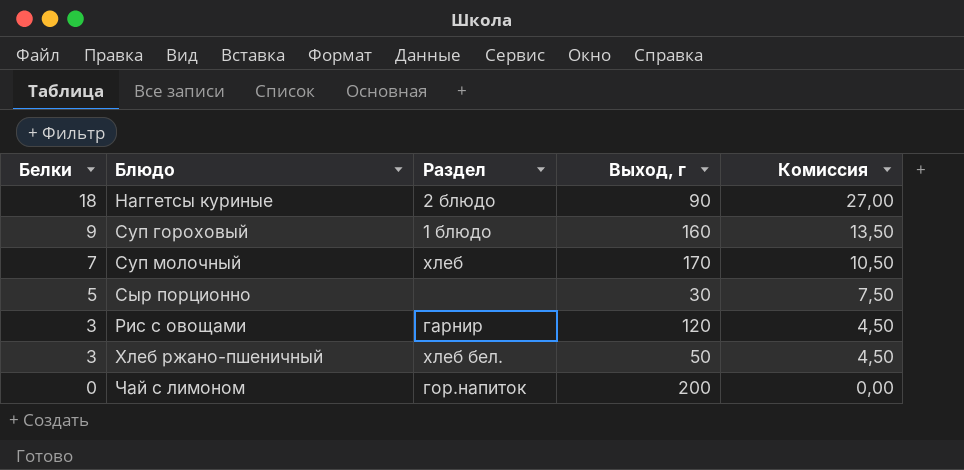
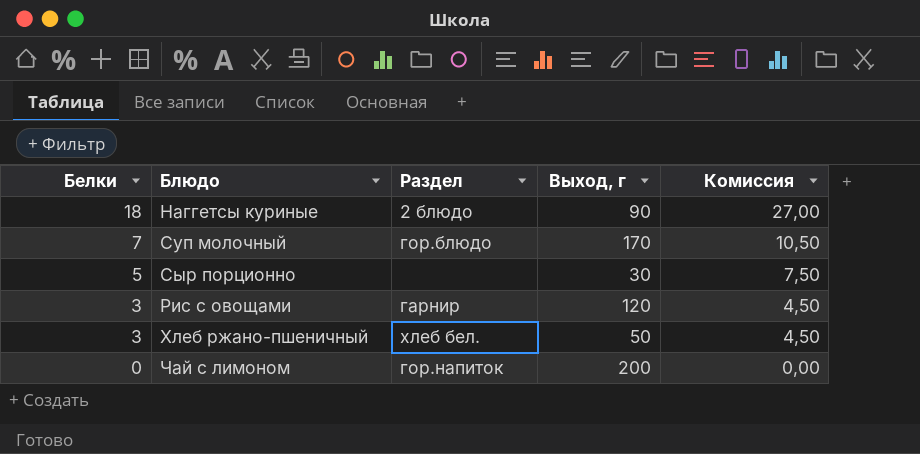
row Суп гороховый: 9 | 1 блюдо | 160 | 13,50 -> none
Суп молочный | Раздел: хлеб -> гор.блюдо

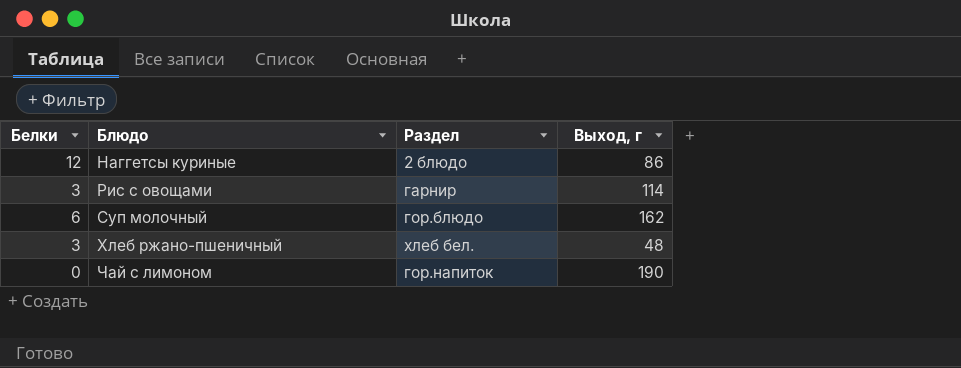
row order: Белки descending -> Блюдо ascending
column Комиссия | formula: [Белки] * 1,5 -> none
row Сыр порционно: 5 | none | 30 | 7,50 -> none
Наггетсы куриные | Белки: 18 -> 12
Наггетсы куриные | Выход, г: 90 -> 86
Рис с овощами | Выход, г: 120 -> 114
Суп молочный | Белки: 7 -> 6
Суп молочный | Выход, г: 170 -> 162
Хлеб ржано-пшеничный | Выход, г: 50 -> 48
Чай с лимоном | Выход, г: 200 -> 190

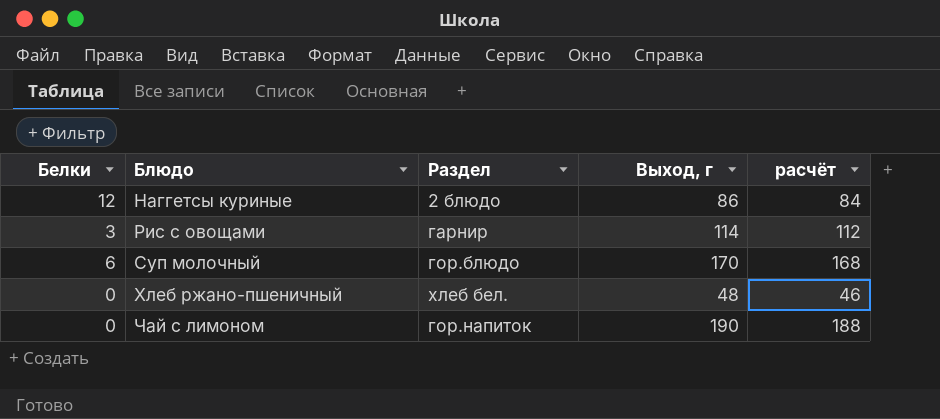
column расчёт | formula: none -> [Выход, г] - 2
Суп молочный | Выход, г: 162 -> 170
Хлеб ржано-пшеничный | Белки: 3 -> 0

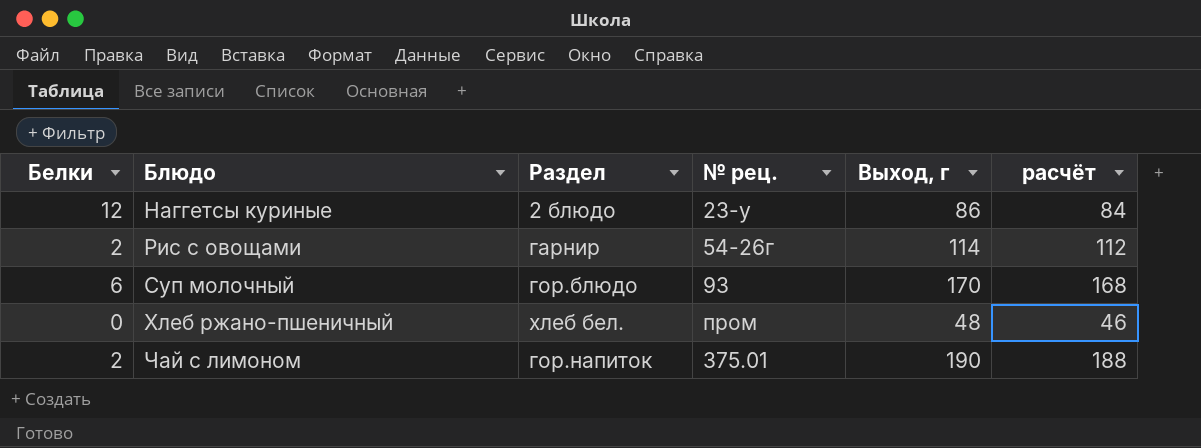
column № рец. | position: none -> 4
Рис с овощами | Белки: 3 -> 2
Чай с лимоном | Белки: 0 -> 2

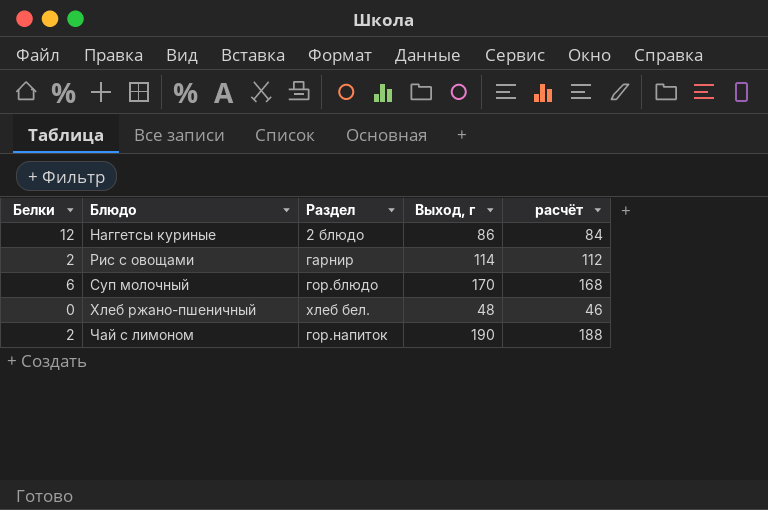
column № рец. | position: 4 -> none

